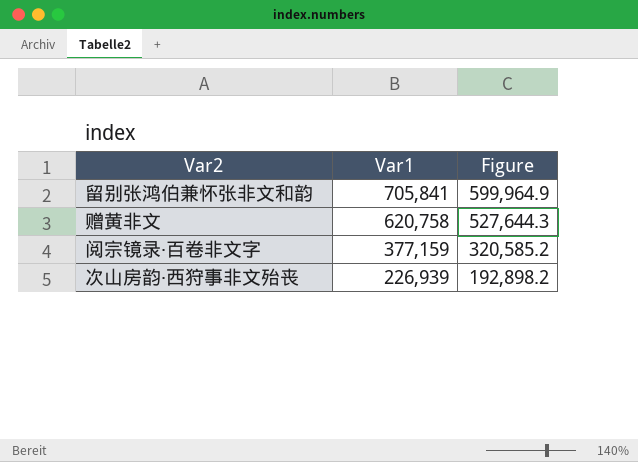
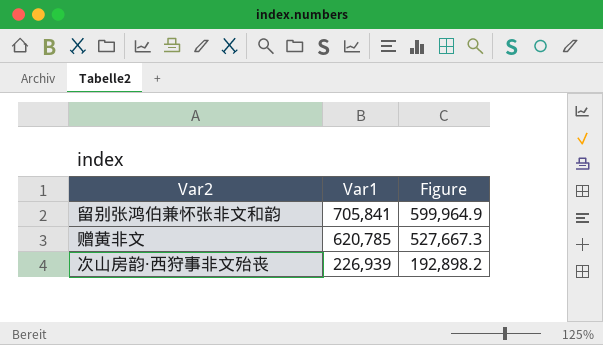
row 阅宗镜录·百卷非文字: 377,159 | 320,585.2 -> none
赠黄非文 | Var1: 620,758 -> 620,785
赠黄非文 | Figure: 527,644.3 -> 527,667.3

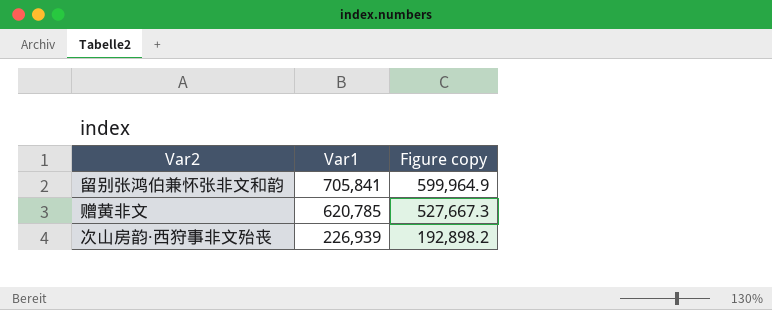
column name: Figure -> Figure copy

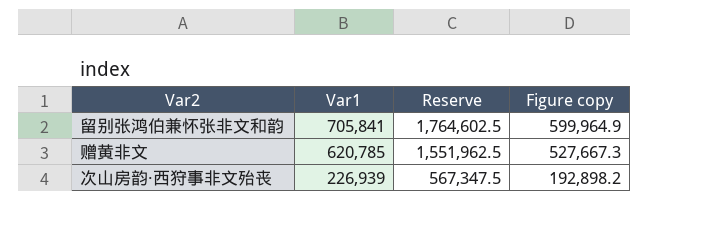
column Reserve | formula: none -> [Var1] * 2.5

